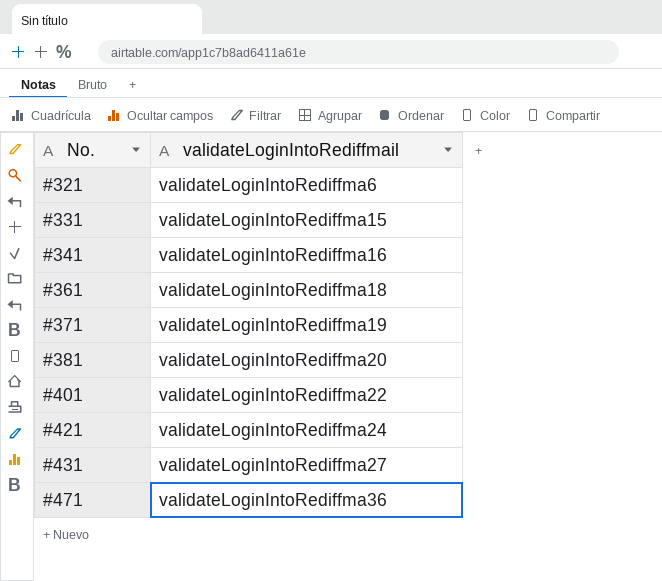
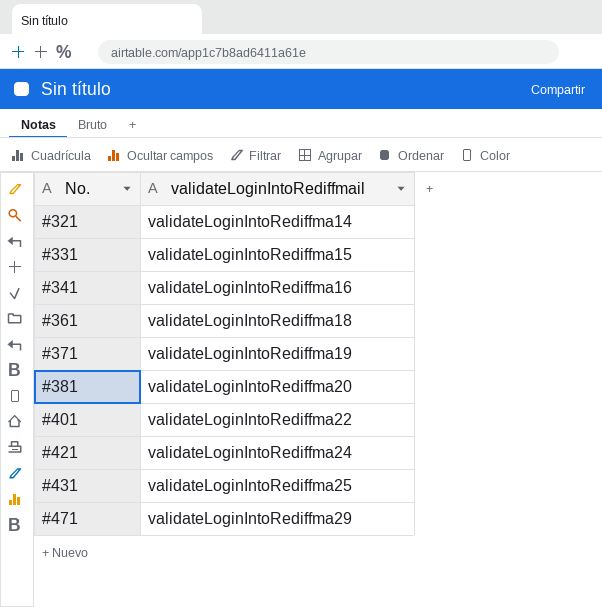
#321 | validateLoginIntoRediffmail: validateLoginIntoRediffma6 -> validateLoginIntoRediffma14
#431 | validateLoginIntoRediffmail: validateLoginIntoRediffma27 -> validateLoginIntoRediffma25
#471 | validateLoginIntoRediffmail: validateLoginIntoRediffma36 -> validateLoginIntoRediffma29

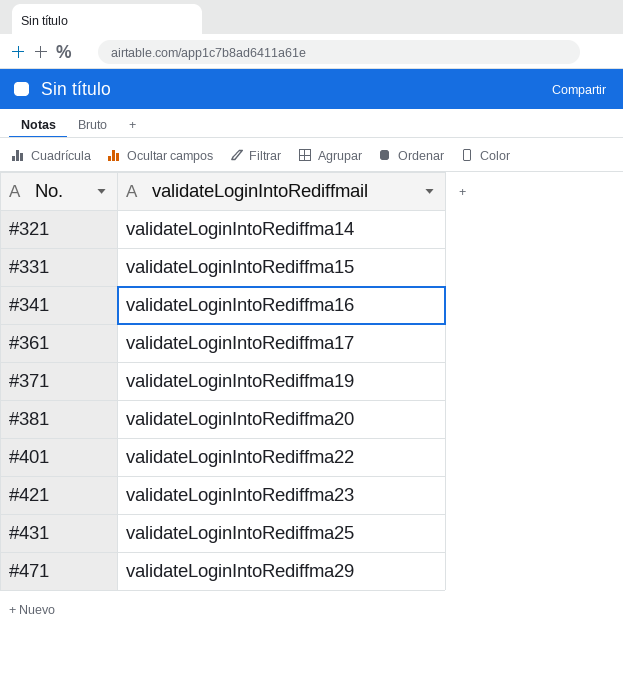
#361 | validateLoginIntoRediffmail: validateLoginIntoRediffma18 -> validateLoginIntoRediffma17
#421 | validateLoginIntoRediffmail: validateLoginIntoRediffma24 -> validateLoginIntoRediffma23

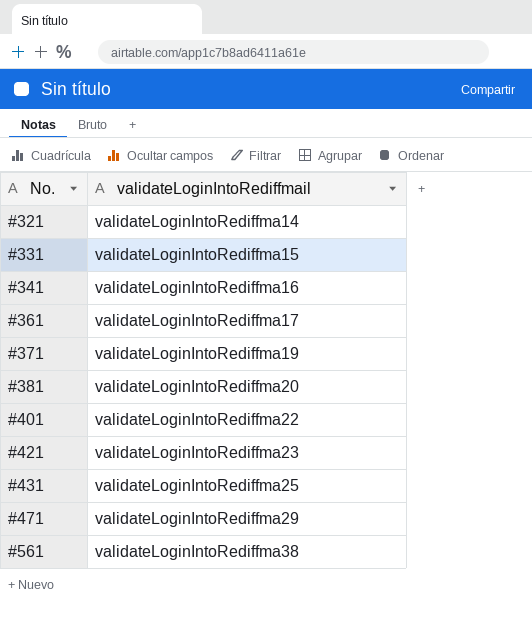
row #561: none -> validateLoginIntoRediffma38

